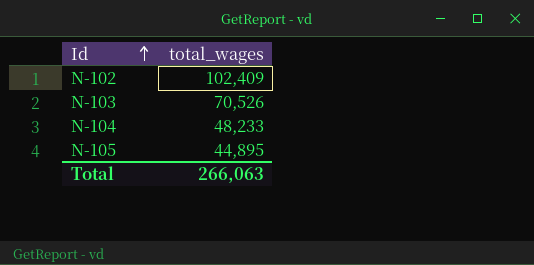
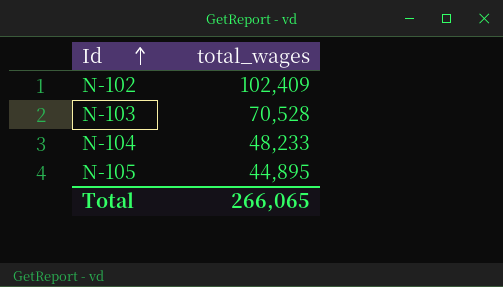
N-103 | total_wages: 70,526 -> 70,528
Total | total_wages: 266,063 -> 266,065

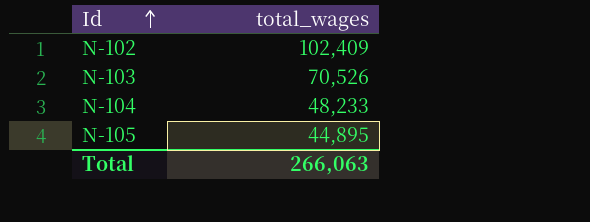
N-103 | total_wages: 70,528 -> 70,526
Total | total_wages: 266,065 -> 266,063

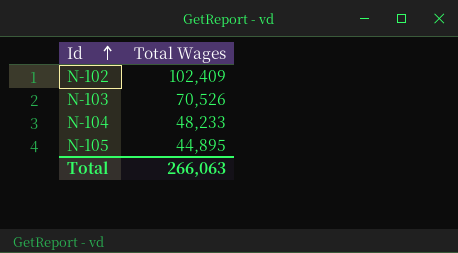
column name: total_wages -> Total Wages

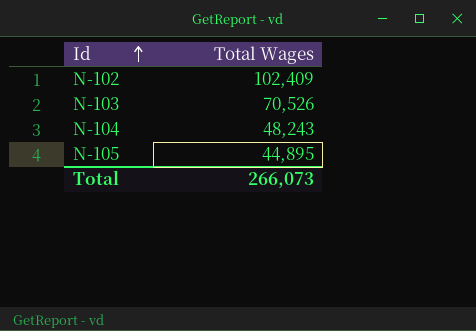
N-104 | Total Wages: 48,233 -> 48,243
Total | Total Wages: 266,063 -> 266,073

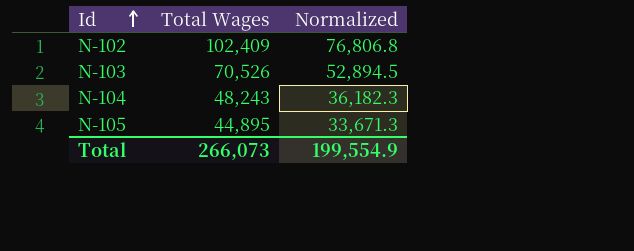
column Normalized | formula: none -> [Total Wages] * 0.75

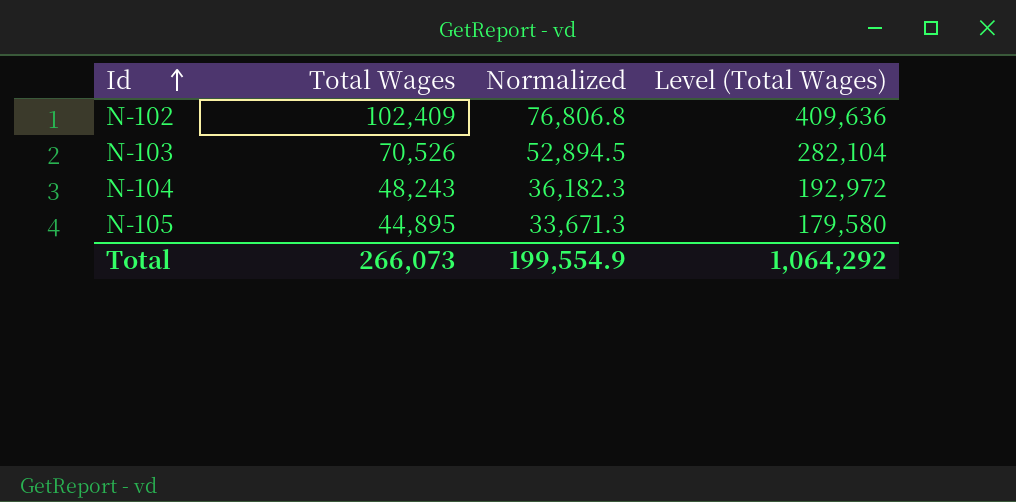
column Level (Total Wages) | formula: none -> [Total Wages] * 4

